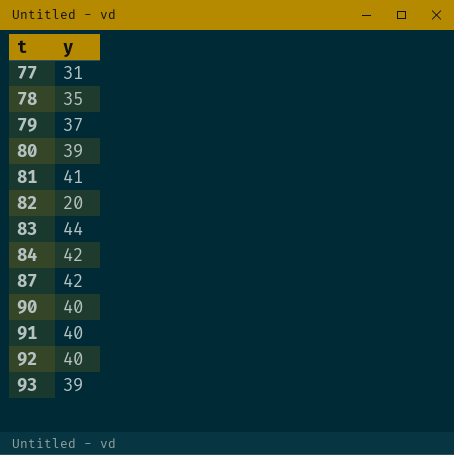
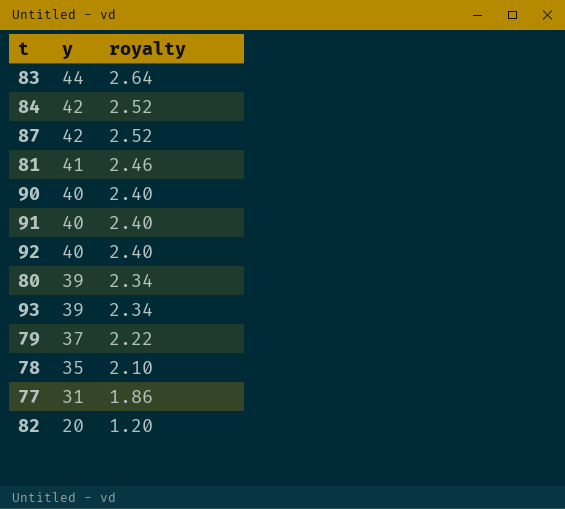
row order: t ascending -> y descending
column royalty | formula: none -> [y] * 0.06

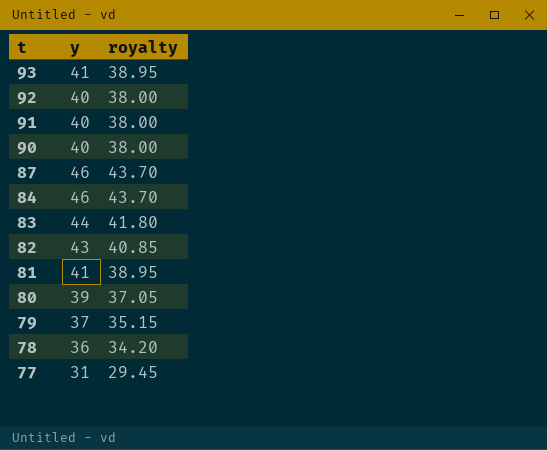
row order: y descending -> t descending
column royalty | formula: [y] * 0.06 -> [y] * 0.95
93 | y: 39 -> 41
87 | y: 42 -> 46
84 | y: 42 -> 46
82 | y: 20 -> 43
78 | y: 35 -> 36

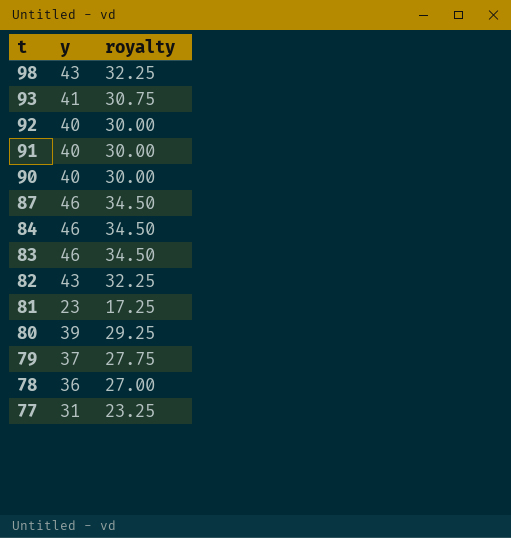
column royalty | formula: [y] * 0.95 -> [y] * 0.75
row 98: none -> 43 | 32.25
83 | y: 44 -> 46
81 | y: 41 -> 23

